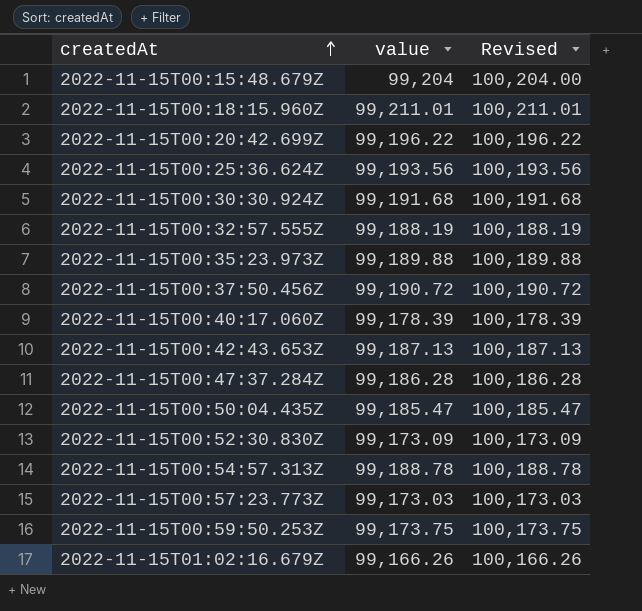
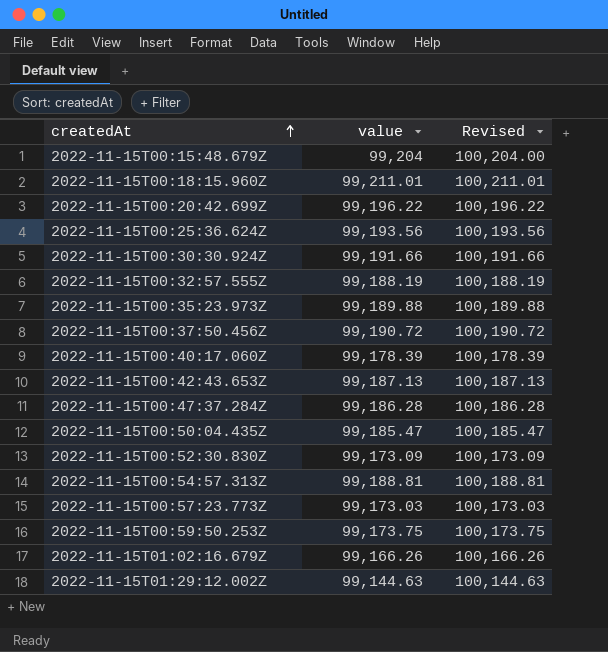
2022-11-15T00:30:30.924Z | value: 99,191.68 -> 99,191.66
2022-11-15T00:30:30.924Z | Revised: 100,191.68 -> 100,191.66
2022-11-15T00:54:57.313Z | value: 99,188.78 -> 99,188.81
2022-11-15T00:54:57.313Z | Revised: 100,188.78 -> 100,188.81
row 2022-11-15T01:29:12.002Z: none -> 99,144.63 | 100,144.63

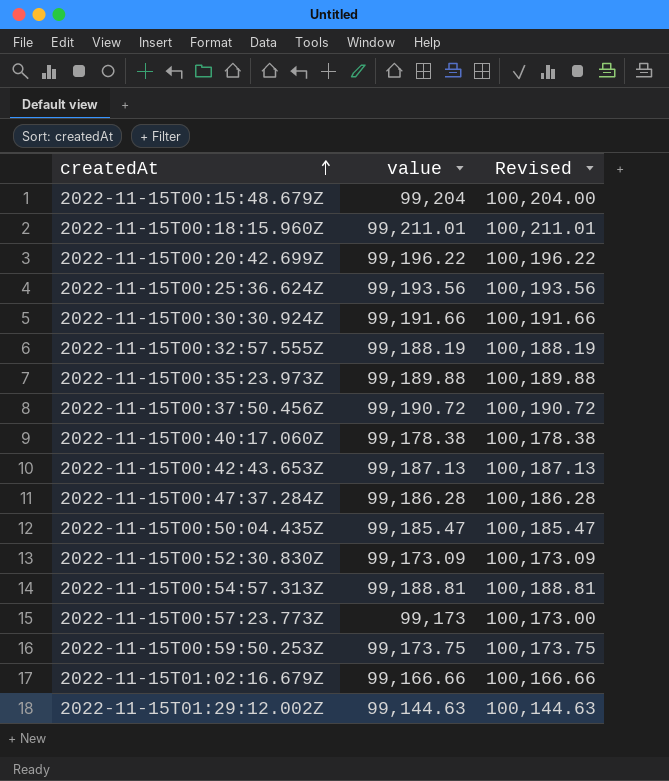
2022-11-15T00:40:17.060Z | value: 99,178.39 -> 99,178.38
2022-11-15T00:40:17.060Z | Revised: 100,178.39 -> 100,178.38
2022-11-15T00:57:23.773Z | value: 99,173.03 -> 99,173
2022-11-15T00:57:23.773Z | Revised: 100,173.03 -> 100,173.00
2022-11-15T01:02:16.679Z | value: 99,166.26 -> 99,166.66
2022-11-15T01:02:16.679Z | Revised: 100,166.26 -> 100,166.66

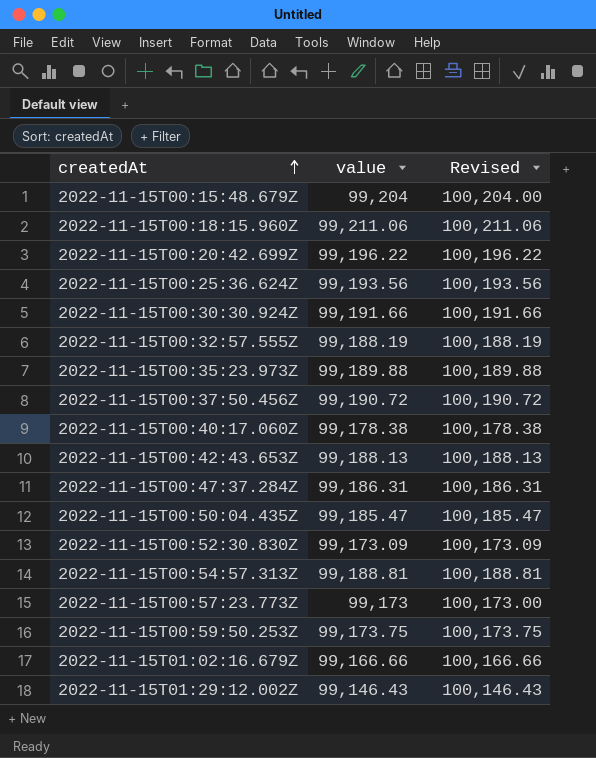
2022-11-15T00:18:15.960Z | value: 99,211.01 -> 99,211.06
2022-11-15T00:18:15.960Z | Revised: 100,211.01 -> 100,211.06
2022-11-15T00:42:43.653Z | value: 99,187.13 -> 99,188.13
2022-11-15T00:42:43.653Z | Revised: 100,187.13 -> 100,188.13
2022-11-15T00:47:37.284Z | value: 99,186.28 -> 99,186.31
2022-11-15T00:47:37.284Z | Revised: 100,186.28 -> 100,186.31
2022-11-15T01:29:12.002Z | value: 99,144.63 -> 99,146.43
2022-11-15T01:29:12.002Z | Revised: 100,144.63 -> 100,146.43

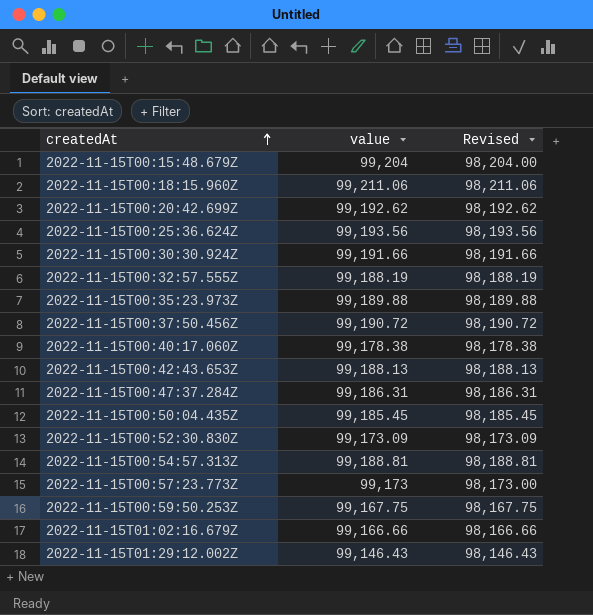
column Revised | formula: [value] + 1000 -> [value] - 1000
2022-11-15T00:20:42.699Z | value: 99,196.22 -> 99,192.62
2022-11-15T00:50:04.435Z | value: 99,185.47 -> 99,185.45
2022-11-15T00:59:50.253Z | value: 99,173.75 -> 99,167.75

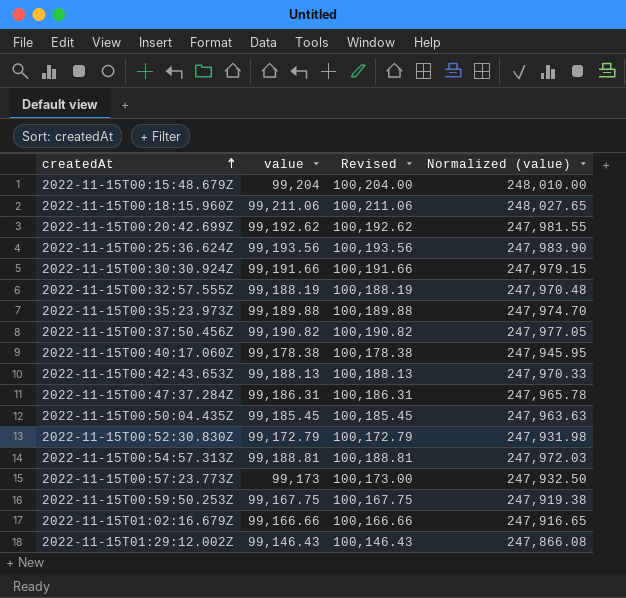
column Revised | formula: [value] - 1000 -> [value] + 1000
column Normalized (value) | formula: none -> [value] * 2.5
2022-11-15T00:37:50.456Z | value: 99,190.72 -> 99,190.82
2022-11-15T00:52:30.830Z | value: 99,173.09 -> 99,172.79

